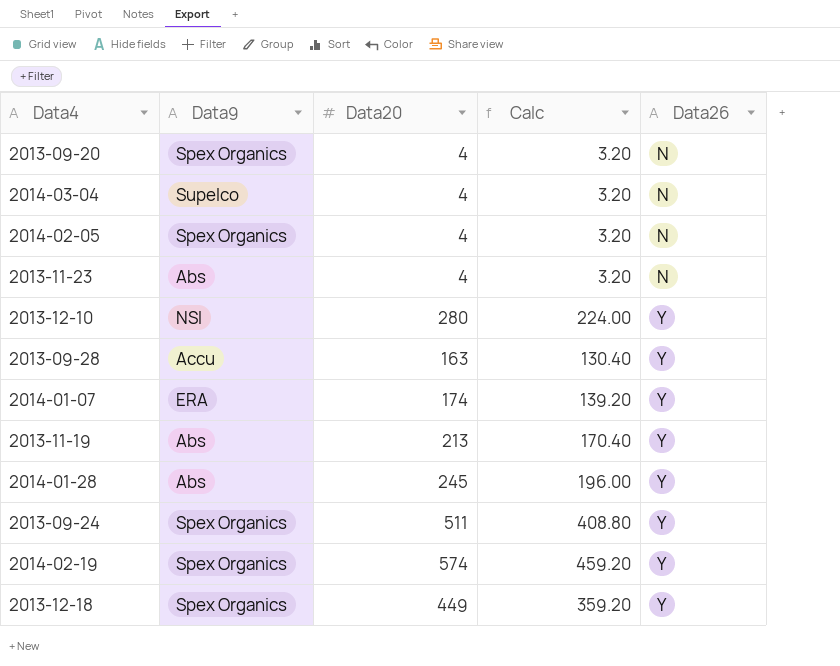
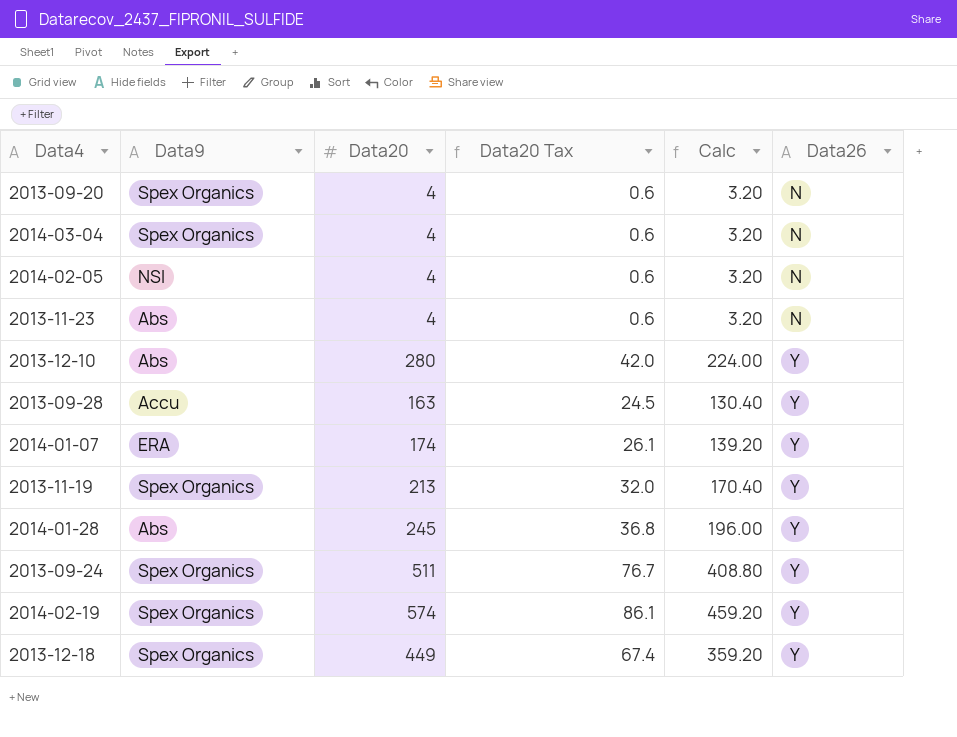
column Data20 Tax | formula: none -> [Data20] * 0.15
2014-03-04 | Data9: Supelco -> Spex Organics
2014-02-05 | Data9: Spex Organics -> NSI
2013-12-10 | Data9: NSI -> Abs
2013-11-19 | Data9: Abs -> Spex Organics

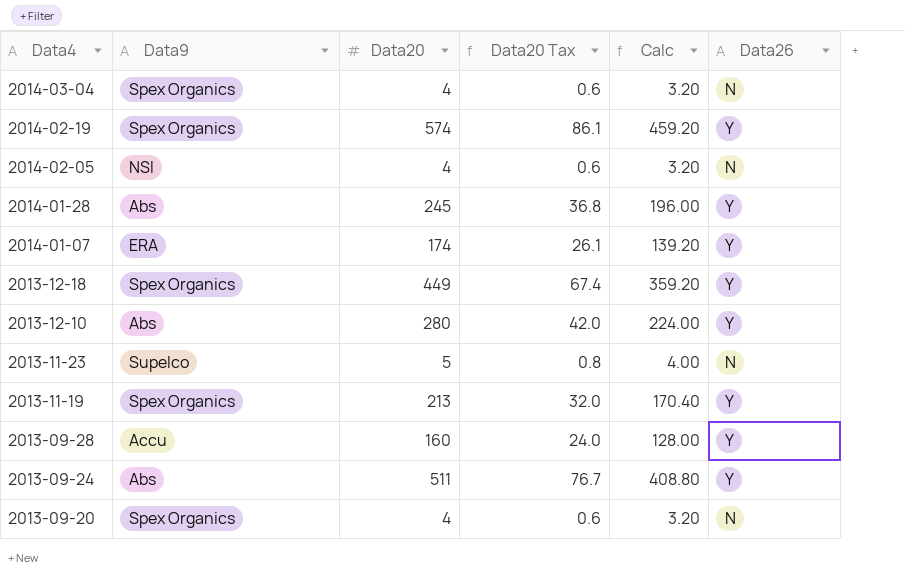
row order: Data26 ascending -> Data4 descending
2013-11-23 | Data9: Abs -> Supelco
2013-11-23 | Data20: 4 -> 5
2013-11-23 | Data20 Tax: 0.6 -> 0.8
2013-11-23 | Calc: 3.20 -> 4.00
2013-09-28 | Data20: 163 -> 160
2013-09-28 | Data20 Tax: 24.5 -> 24.0
2013-09-28 | Calc: 130.40 -> 128.00
2013-09-24 | Data9: Spex Organics -> Abs

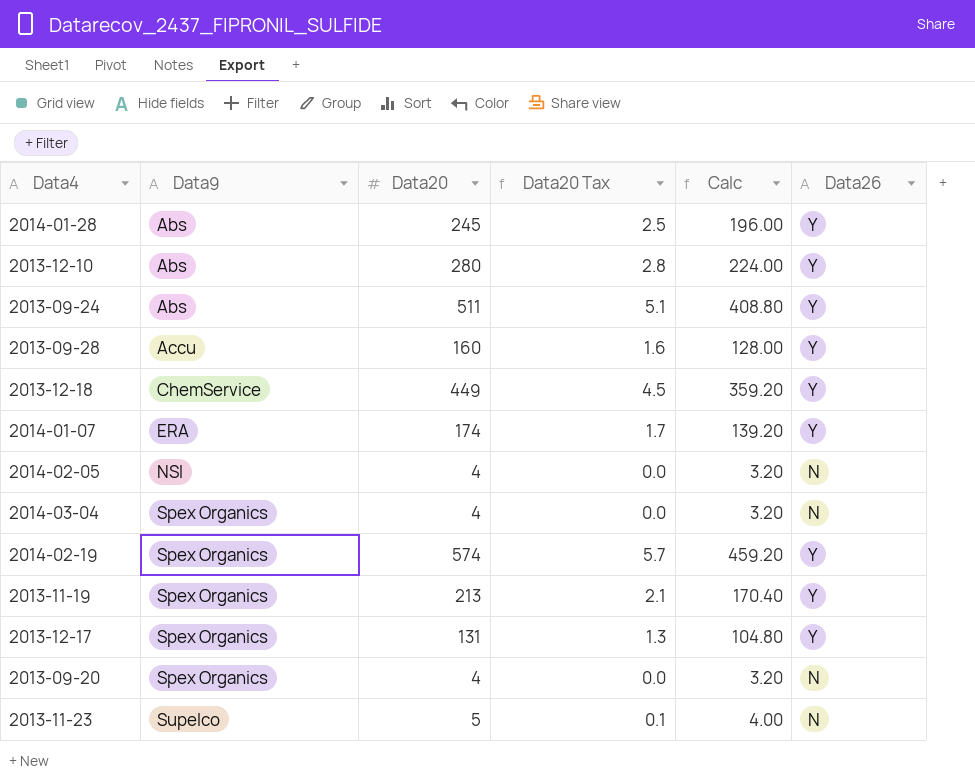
row order: Data4 descending -> Data9 ascending
column Data20 Tax | formula: [Data20] * 0.15 -> [Data20] * 0.01
2013-12-18 | Data9: Spex Organics -> ChemService
row 2013-12-17: none -> Spex Organics | 131 | 1.3 | 104.80 | Y

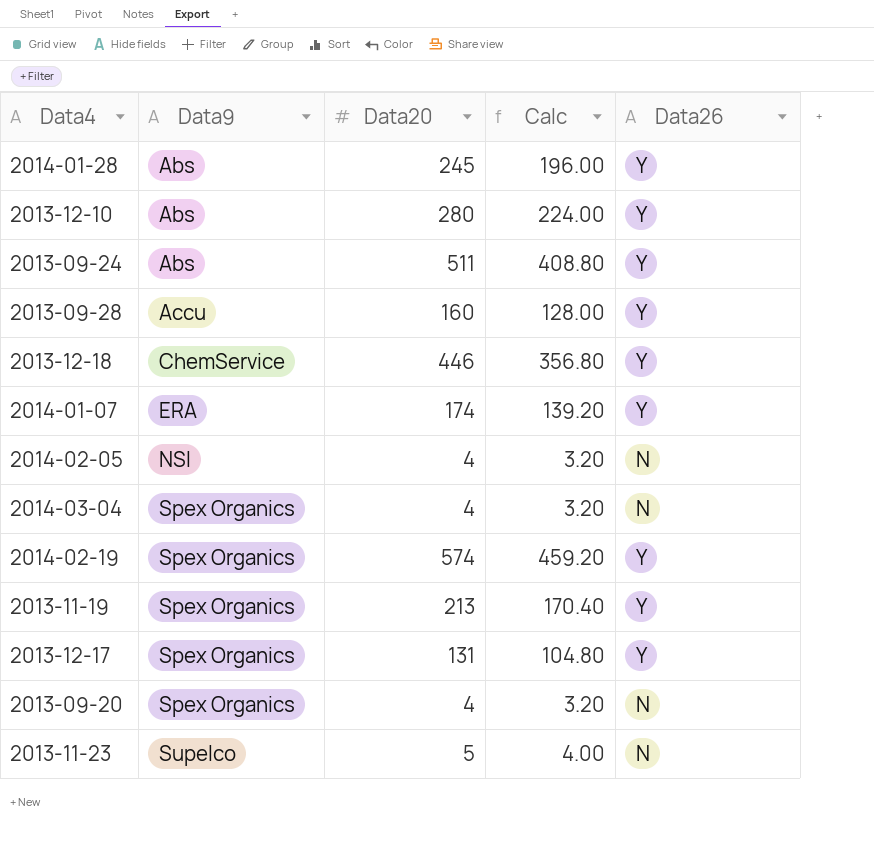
column Data20 Tax | formula: [Data20] * 0.01 -> none
2013-12-18 | Data20: 449 -> 446
2013-12-18 | Calc: 359.20 -> 356.80

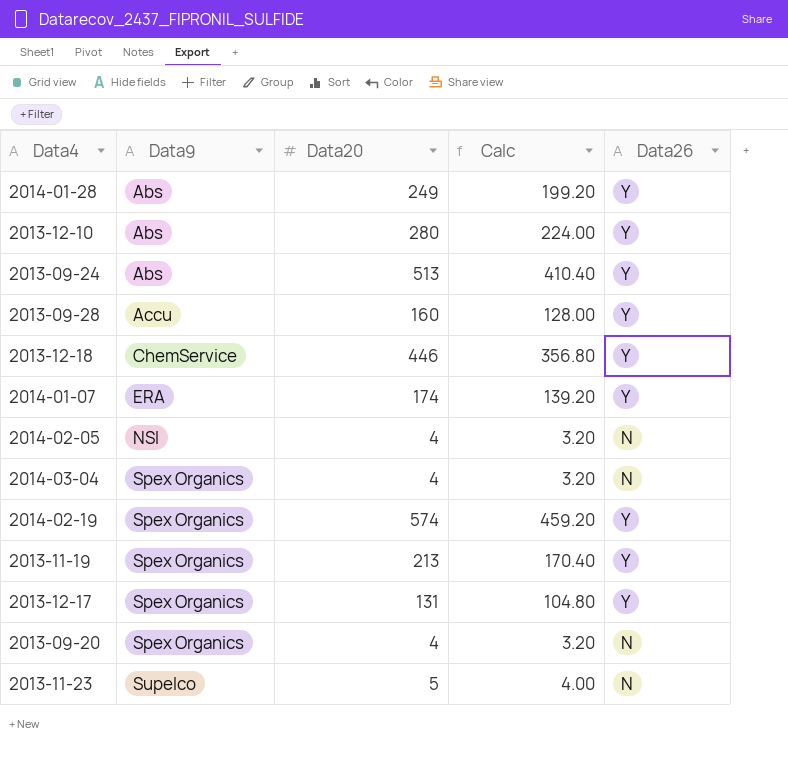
2014-01-28 | Data20: 245 -> 249
2014-01-28 | Calc: 196.00 -> 199.20
2013-09-24 | Data20: 511 -> 513
2013-09-24 | Calc: 408.80 -> 410.40

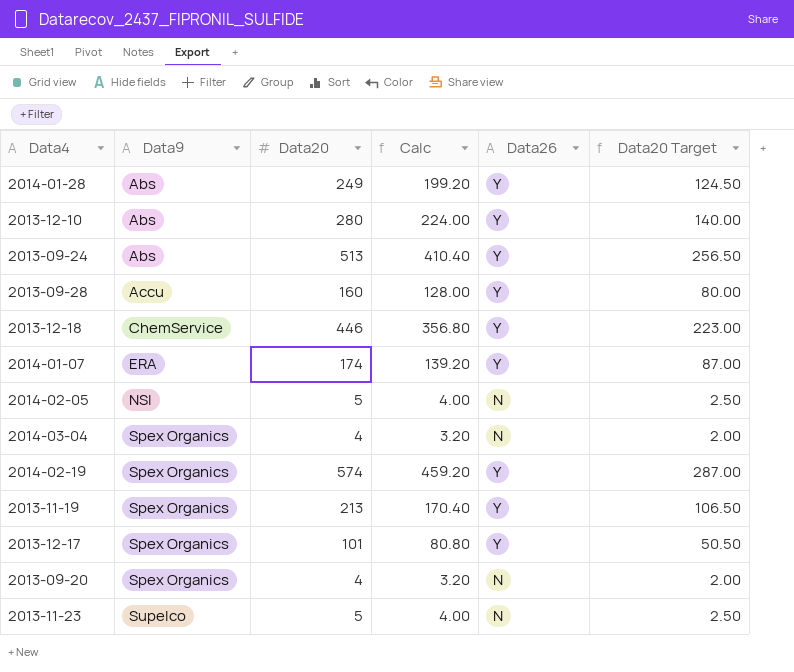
column Data20 Target | formula: none -> [Data20] * 0.5
2014-02-05 | Data20: 4 -> 5
2014-02-05 | Calc: 3.20 -> 4.00
2013-12-17 | Data20: 131 -> 101
2013-12-17 | Calc: 104.80 -> 80.80

